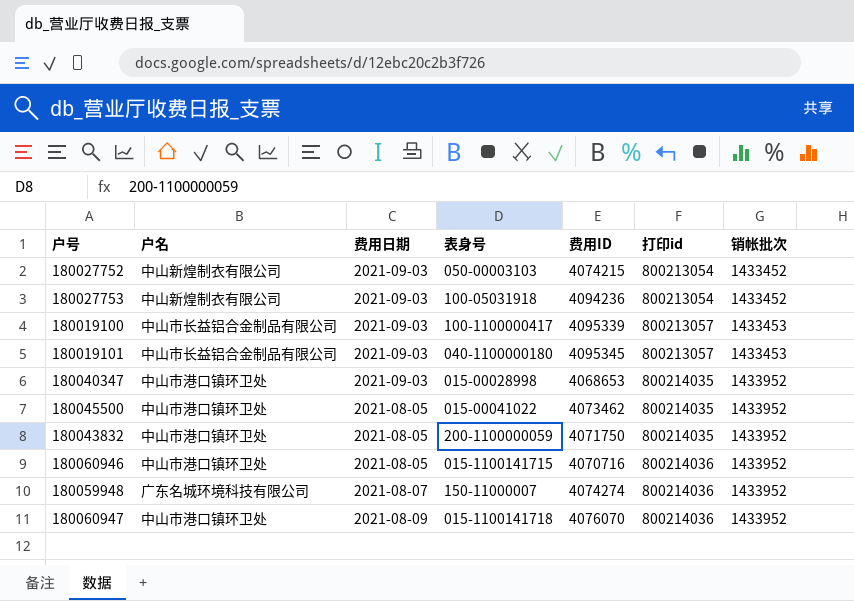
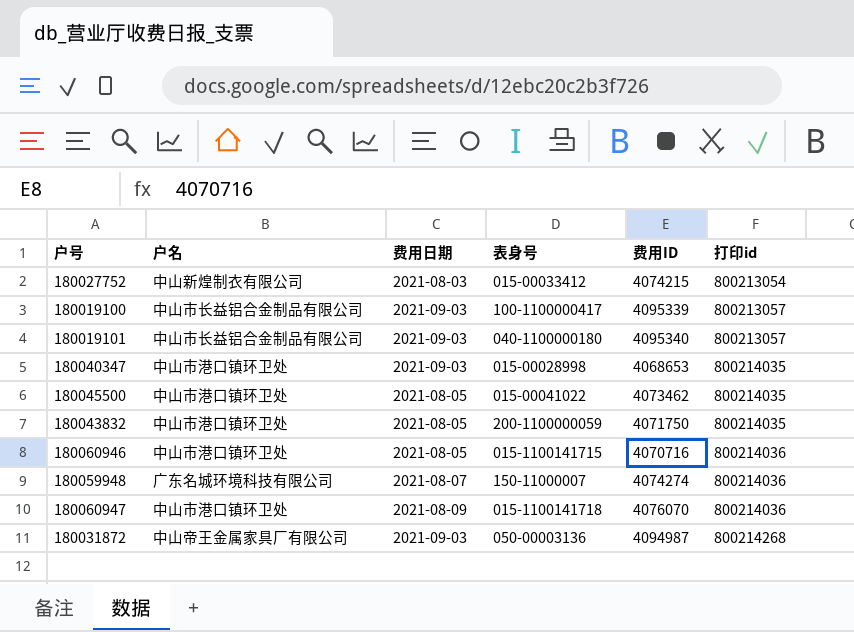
column 销帐批次 | position: 7 -> none
row 180027753: 中山新煌制衣有限公司 | 2021-09-03 | 100-05031918 | 4094236 | 800213054 | 1433452 -> none
180027752 | 费用日期: 2021-09-03 -> 2021-08-03
180027752 | 表身号: 050-00003103 -> 015-00033412
180019101 | 费用ID: 4095345 -> 4095340
row 180031872: none -> 中山帝王金属家具厂有限公司 | 2021-09-03 | 050-00003136 | 4094987 | 800214268

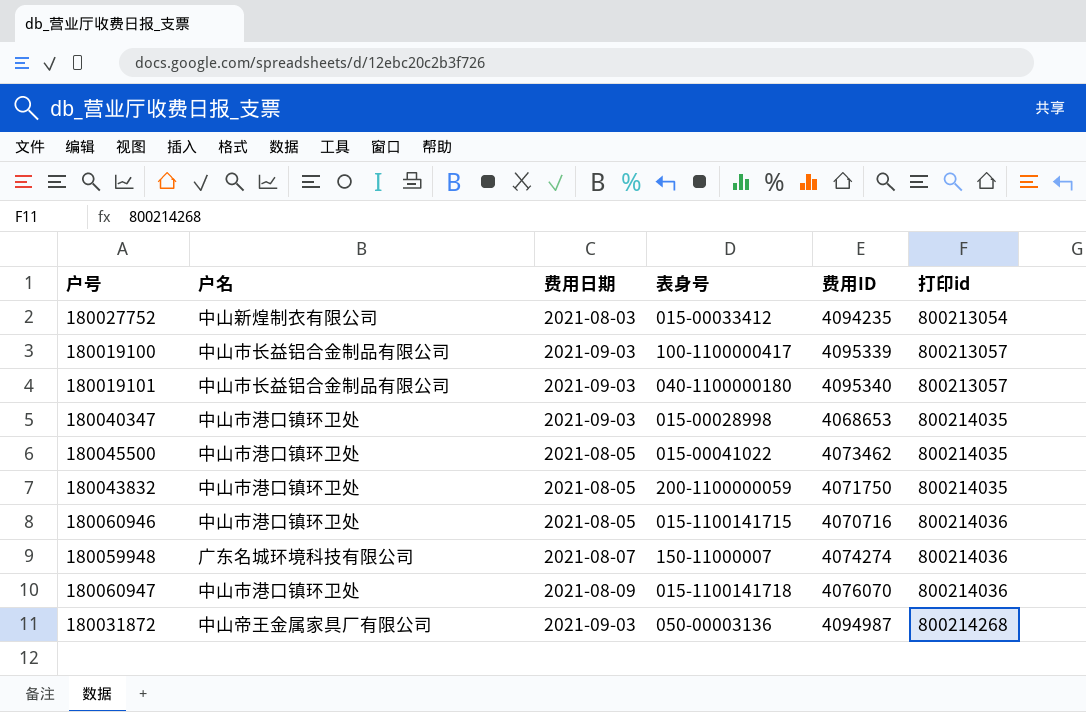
180027752 | 费用ID: 4074215 -> 4094235

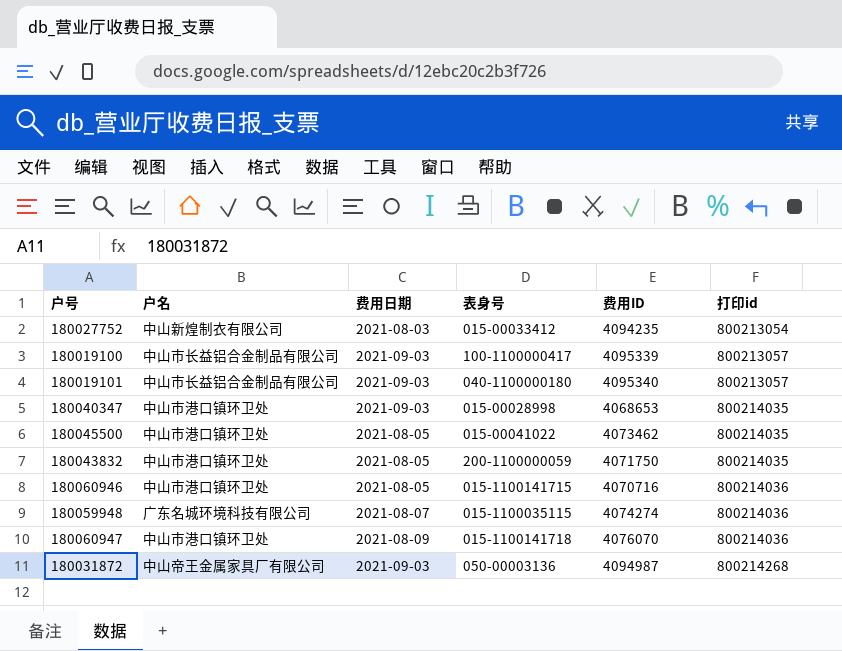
180059948 | 表身号: 150-11000007 -> 015-1100035115

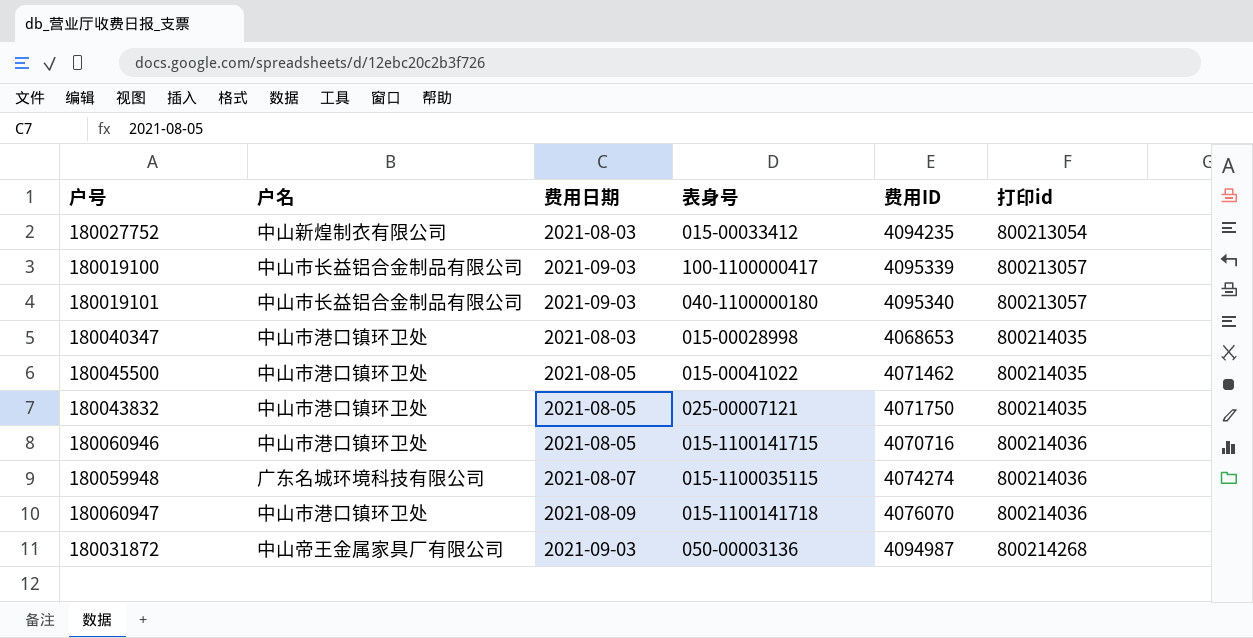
180040347 | 费用日期: 2021-09-03 -> 2021-08-03
180045500 | 费用ID: 4073462 -> 4071462
180043832 | 表身号: 200-1100000059 -> 025-00007121

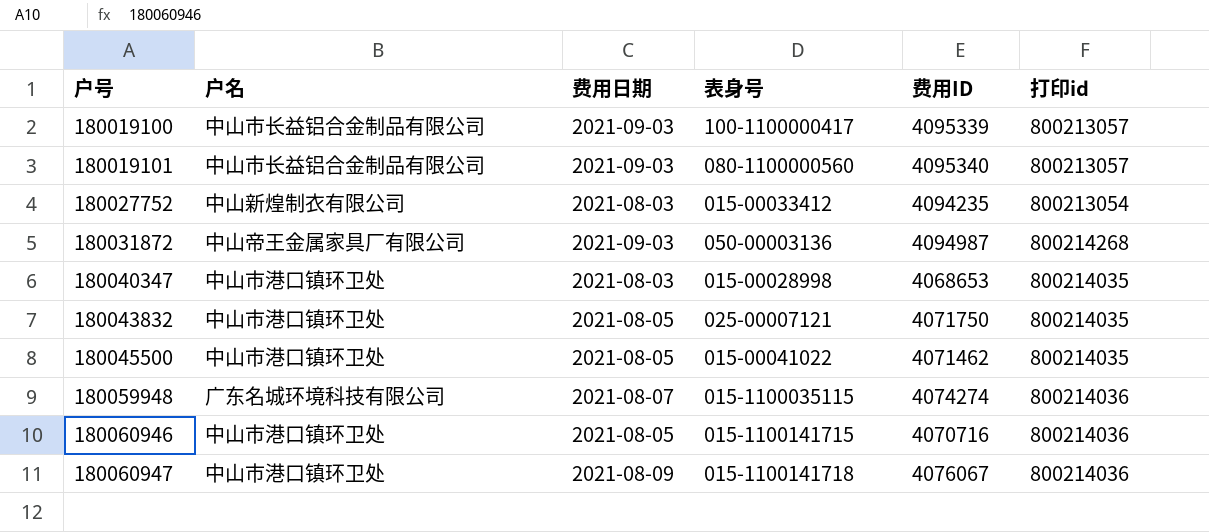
row order: 打印id ascending -> 户号 ascending
180019101 | 表身号: 040-1100000180 -> 080-1100000560
180060947 | 费用ID: 4076070 -> 4076067

